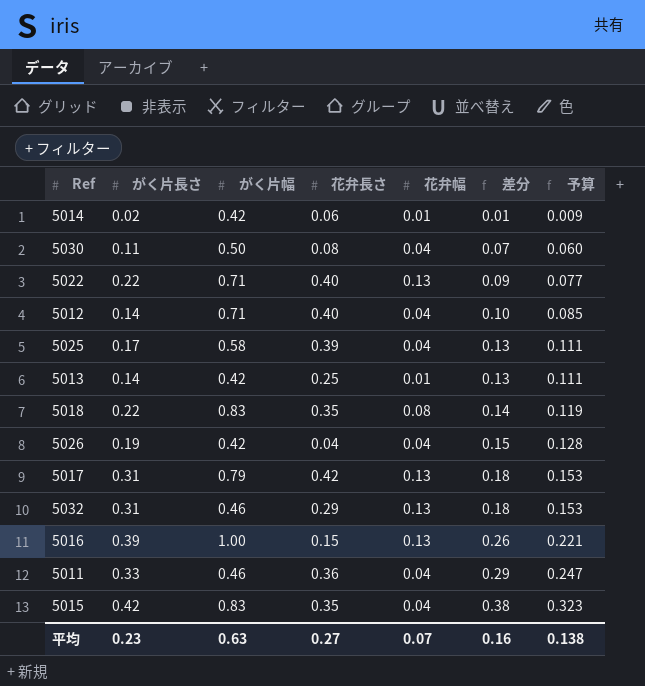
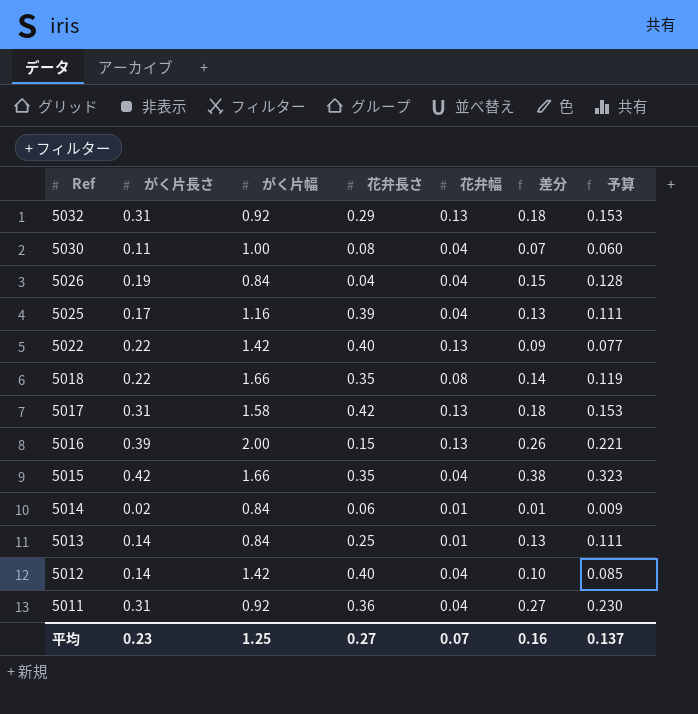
row order: 差分 ascending -> Ref descending
5032 | がく片幅: 0.46 -> 0.92
5030 | がく片幅: 0.50 -> 1.00
5026 | がく片幅: 0.42 -> 0.84
5025 | がく片幅: 0.58 -> 1.16
5022 | がく片幅: 0.71 -> 1.42
5018 | がく片幅: 0.83 -> 1.66
5017 | がく片幅: 0.79 -> 1.58
5016 | がく片幅: 1.00 -> 2.00
5015 | がく片幅: 0.83 -> 1.66
5014 | がく片幅: 0.42 -> 0.84
5013 | がく片幅: 0.42 -> 0.84
5012 | がく片幅: 0.71 -> 1.42
5011 | がく片長さ: 0.33 -> 0.31
5011 | がく片幅: 0.46 -> 0.92
5011 | 差分: 0.29 -> 0.27
5011 | 予算: 0.247 -> 0.230
平均 | がく片幅: 0.63 -> 1.25
平均 | 予算: 0.138 -> 0.137

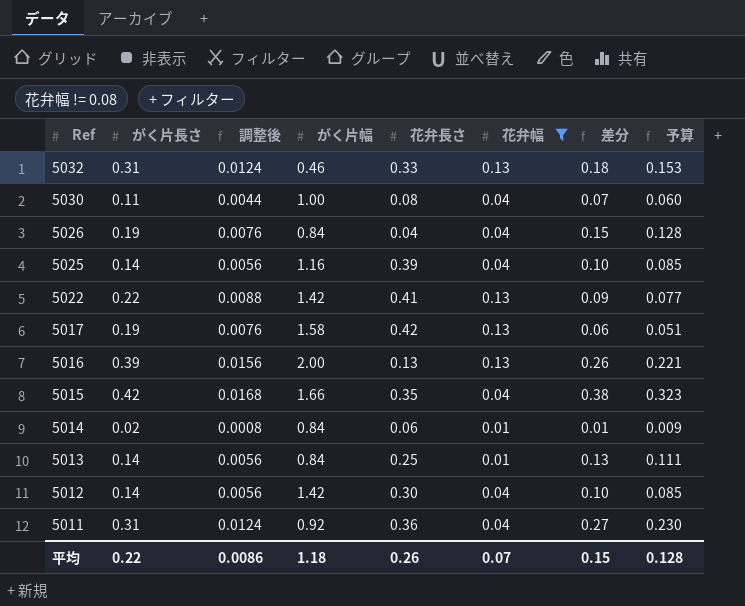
filter: none -> 花弁幅 != 0.08
column 調整後 | formula: none -> [がく片長さ] * 0.04
5032 | がく片幅: 0.92 -> 0.46
5032 | 花弁長さ: 0.29 -> 0.33
5025 | がく片長さ: 0.17 -> 0.14
5025 | 差分: 0.13 -> 0.10
5025 | 予算: 0.111 -> 0.085
5022 | 花弁長さ: 0.40 -> 0.41
5017 | がく片長さ: 0.31 -> 0.19
5017 | 差分: 0.18 -> 0.06
5017 | 予算: 0.153 -> 0.051
5016 | 花弁長さ: 0.15 -> 0.13
5012 | 花弁長さ: 0.40 -> 0.30
平均 | がく片長さ: 0.23 -> 0.22
平均 | がく片幅: 1.25 -> 1.18
平均 | 花弁長さ: 0.27 -> 0.26
平均 | 差分: 0.16 -> 0.15
平均 | 予算: 0.137 -> 0.128

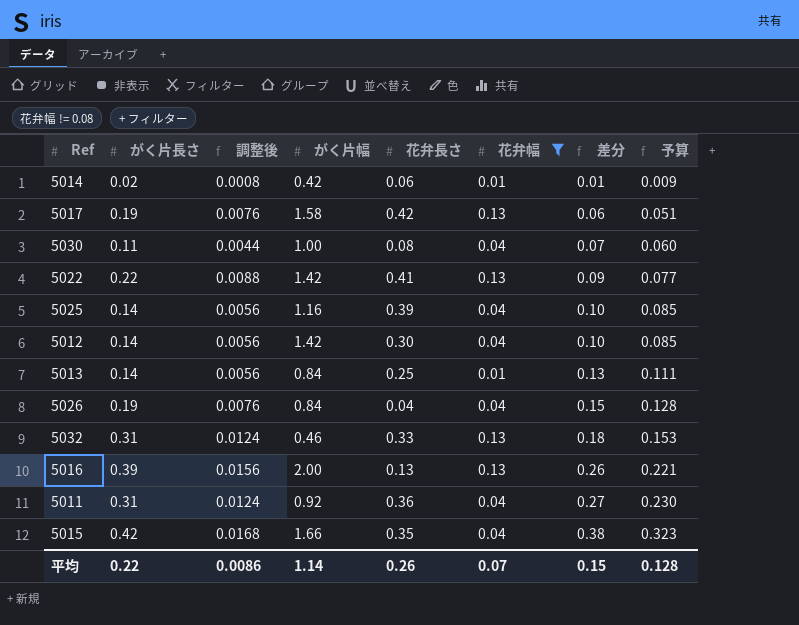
row order: Ref descending -> 差分 ascending
5014 | がく片幅: 0.84 -> 0.42
平均 | がく片幅: 1.18 -> 1.14

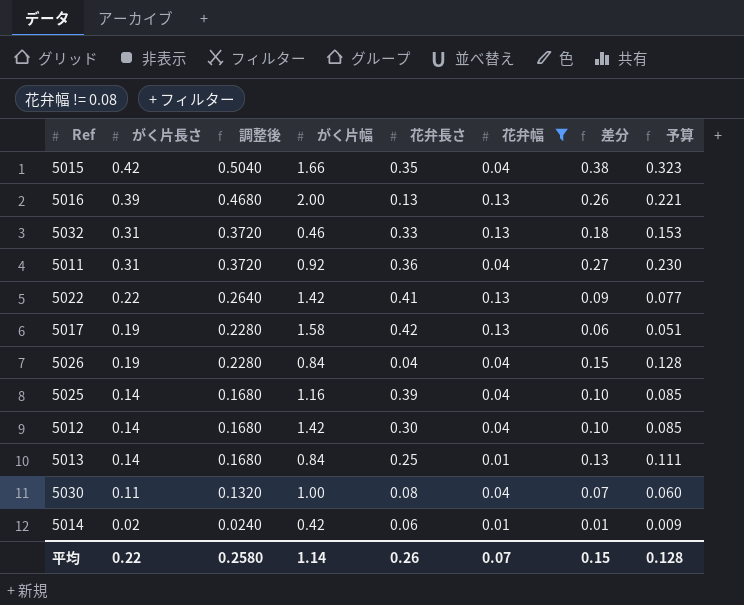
row order: 差分 ascending -> がく片長さ descending
column 調整後 | formula: [がく片長さ] * 0.04 -> [がく片長さ] * 1.2
平均 | 調整後: 0.0086 -> 0.2580

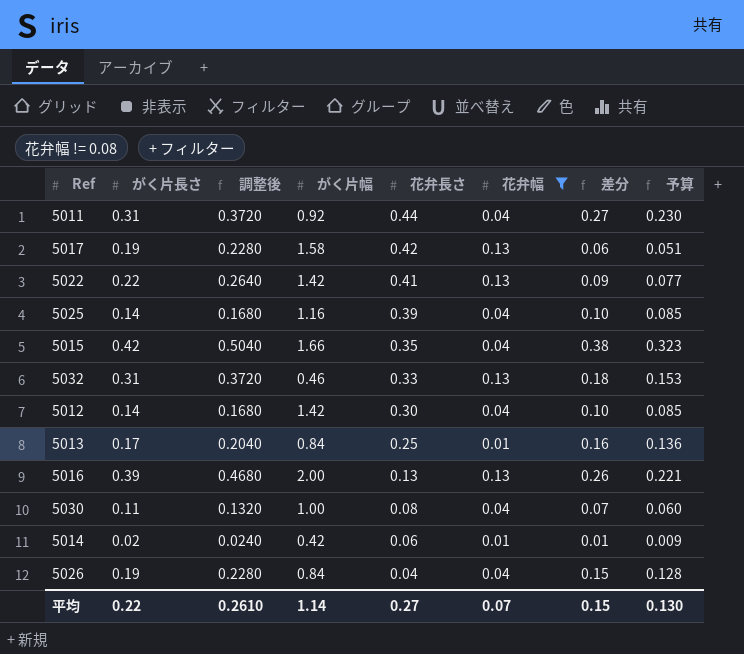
row order: がく片長さ descending -> 花弁長さ descending
5011 | 花弁長さ: 0.36 -> 0.44
5013 | がく片長さ: 0.14 -> 0.17
5013 | 調整後: 0.1680 -> 0.2040
5013 | 差分: 0.13 -> 0.16
5013 | 予算: 0.111 -> 0.136
平均 | 調整後: 0.2580 -> 0.2610
平均 | 花弁長さ: 0.26 -> 0.27
平均 | 予算: 0.128 -> 0.130

